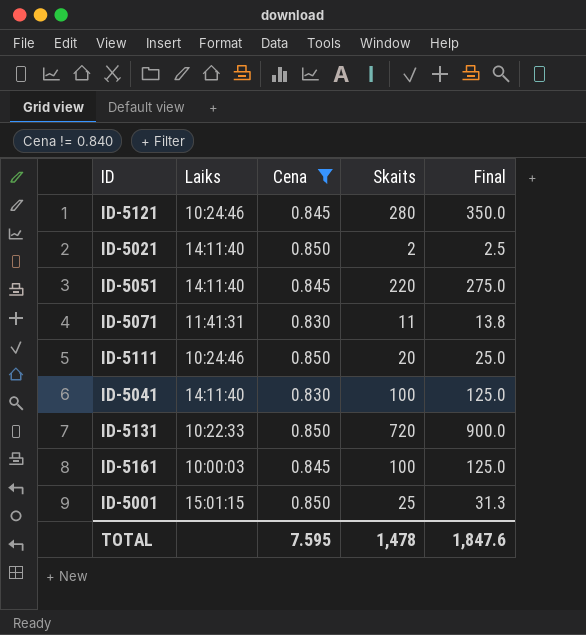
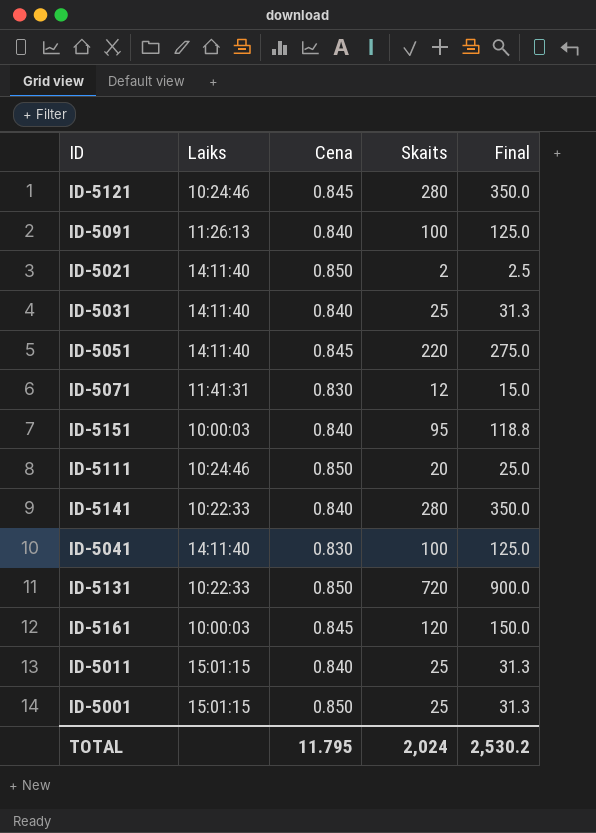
filter: Cena != 0.840 -> none
ID-5071 | Skaits: 11 -> 12
ID-5071 | Final: 13.8 -> 15.0
ID-5161 | Skaits: 100 -> 120
ID-5161 | Final: 125.0 -> 150.0
TOTAL | Cena: 7.595 -> 11.795
TOTAL | Skaits: 1,478 -> 2,024
TOTAL | Final: 1,847.6 -> 2,530.2

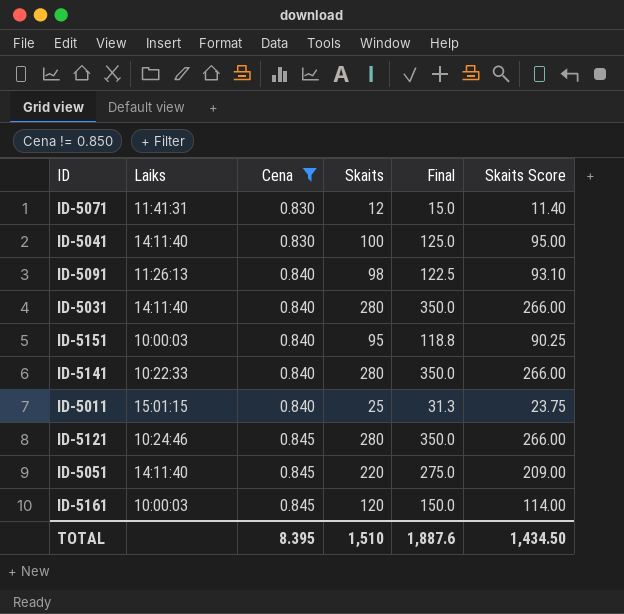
filter: none -> Cena != 0.850
row order: none -> Cena ascending
column Skaits Score | formula: none -> [Skaits] * 0.95
ID-5091 | Skaits: 100 -> 98
ID-5091 | Final: 125.0 -> 122.5
ID-5031 | Skaits: 25 -> 280
ID-5031 | Final: 31.3 -> 350.0
TOTAL | Cena: 11.795 -> 8.395
TOTAL | Skaits: 2,024 -> 1,510
TOTAL | Final: 2,530.2 -> 1,887.6

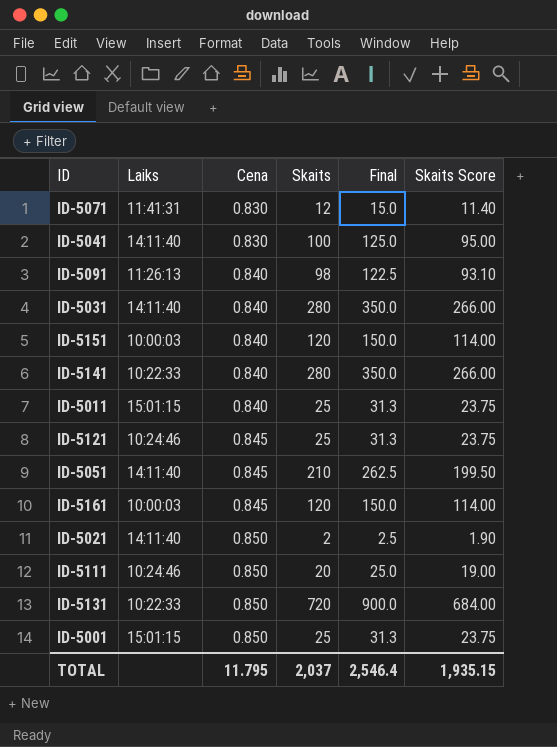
filter: Cena != 0.850 -> none
ID-5151 | Skaits: 95 -> 120
ID-5151 | Final: 118.8 -> 150.0
ID-5151 | Skaits Score: 90.25 -> 114.00
ID-5121 | Skaits: 280 -> 25
ID-5121 | Final: 350.0 -> 31.3
ID-5121 | Skaits Score: 266.00 -> 23.75
ID-5051 | Skaits: 220 -> 210
ID-5051 | Final: 275.0 -> 262.5
ID-5051 | Skaits Score: 209.00 -> 199.50
TOTAL | Cena: 8.395 -> 11.795
TOTAL | Skaits: 1,510 -> 2,037
TOTAL | Final: 1,887.6 -> 2,546.4
TOTAL | Skaits Score: 1,434.50 -> 1,935.15

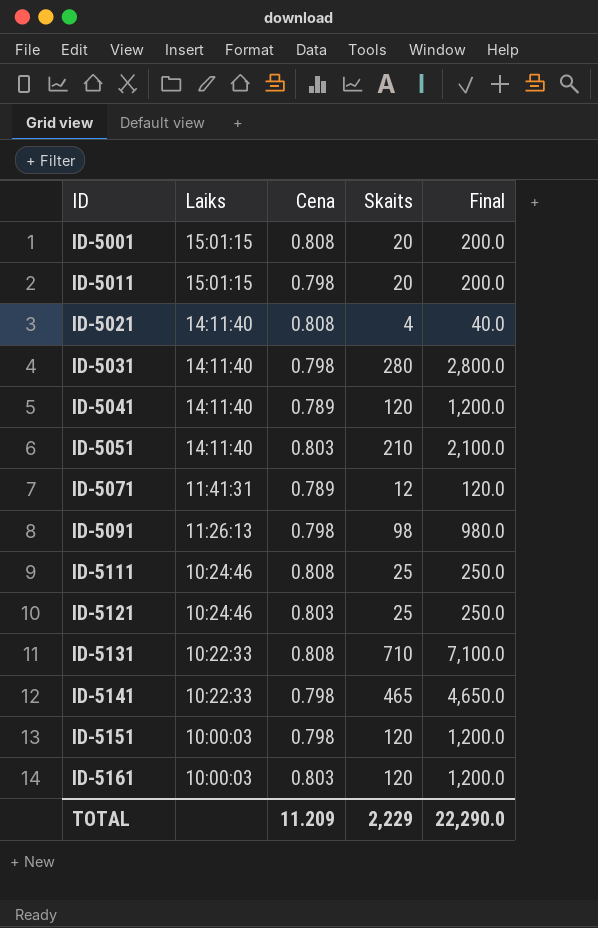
row order: Cena ascending -> ID ascending
column Skaits Score | formula: [Skaits] * 0.95 -> none
column Final | formula: [Skaits] * 1.25 -> [Skaits] * 10
ID-5001 | Cena: 0.850 -> 0.808
ID-5001 | Skaits: 25 -> 20
ID-5011 | Cena: 0.840 -> 0.798
ID-5011 | Skaits: 25 -> 20
ID-5021 | Cena: 0.850 -> 0.808
ID-5021 | Skaits: 2 -> 4
ID-5031 | Cena: 0.840 -> 0.798
ID-5041 | Cena: 0.830 -> 0.789
ID-5041 | Skaits: 100 -> 120
ID-5051 | Cena: 0.845 -> 0.803
ID-5071 | Cena: 0.830 -> 0.789
ID-5091 | Cena: 0.840 -> 0.798
ID-5111 | Cena: 0.850 -> 0.808
ID-5111 | Skaits: 20 -> 25
ID-5121 | Cena: 0.845 -> 0.803
ID-5131 | Cena: 0.850 -> 0.808
ID-5131 | Skaits: 720 -> 710
ID-5141 | Cena: 0.840 -> 0.798
ID-5141 | Skaits: 280 -> 465
ID-5151 | Cena: 0.840 -> 0.798
ID-5161 | Cena: 0.845 -> 0.803
TOTAL | Cena: 11.795 -> 11.209
TOTAL | Skaits: 2,037 -> 2,229
TOTAL | Final: 2,546.4 -> 22,290.0

